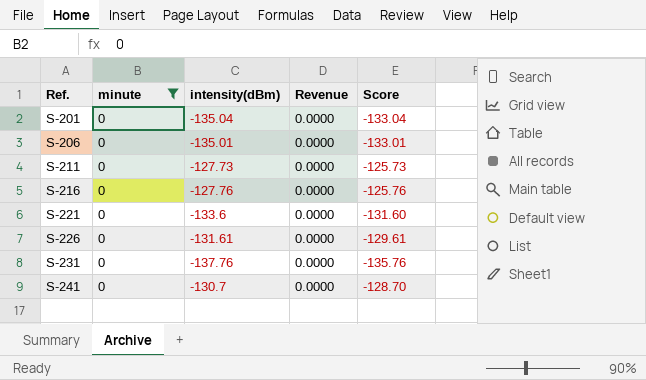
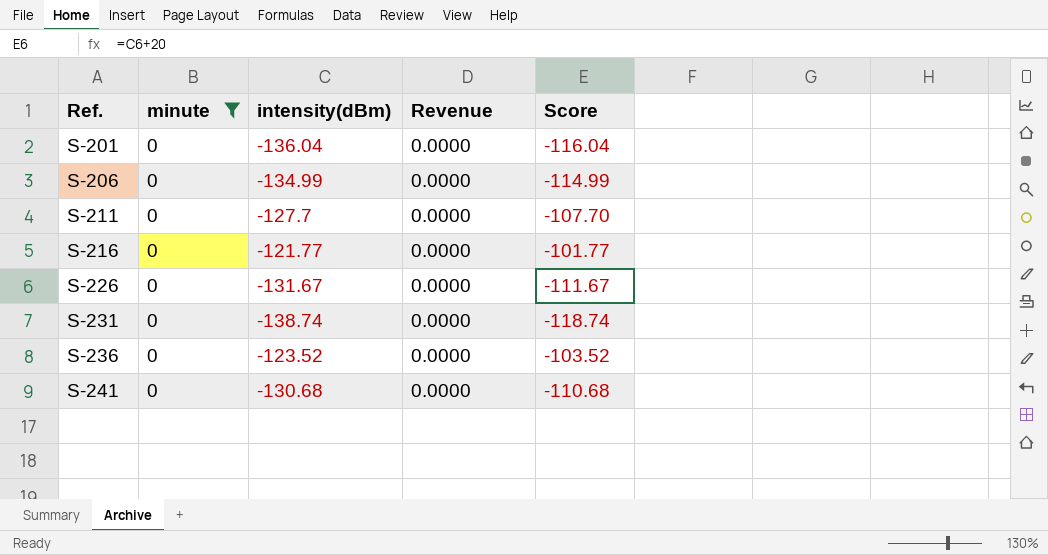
column Score | formula: [intensity(dBm)] + 2 -> [intensity(dBm)] + 20
row S-221: 0 | -133.6 | 0.0000 | -131.60 -> none
S-201 | intensity(dBm): -135.04 -> -136.04
S-206 | intensity(dBm): -135.01 -> -134.99
S-211 | intensity(dBm): -127.73 -> -127.7
S-216 | intensity(dBm): -127.76 -> -121.77
S-226 | intensity(dBm): -131.61 -> -131.67
S-231 | intensity(dBm): -137.76 -> -138.74
row S-236: none -> 0 | -123.52 | 0.0000 | -103.52
S-241 | intensity(dBm): -130.7 -> -130.68

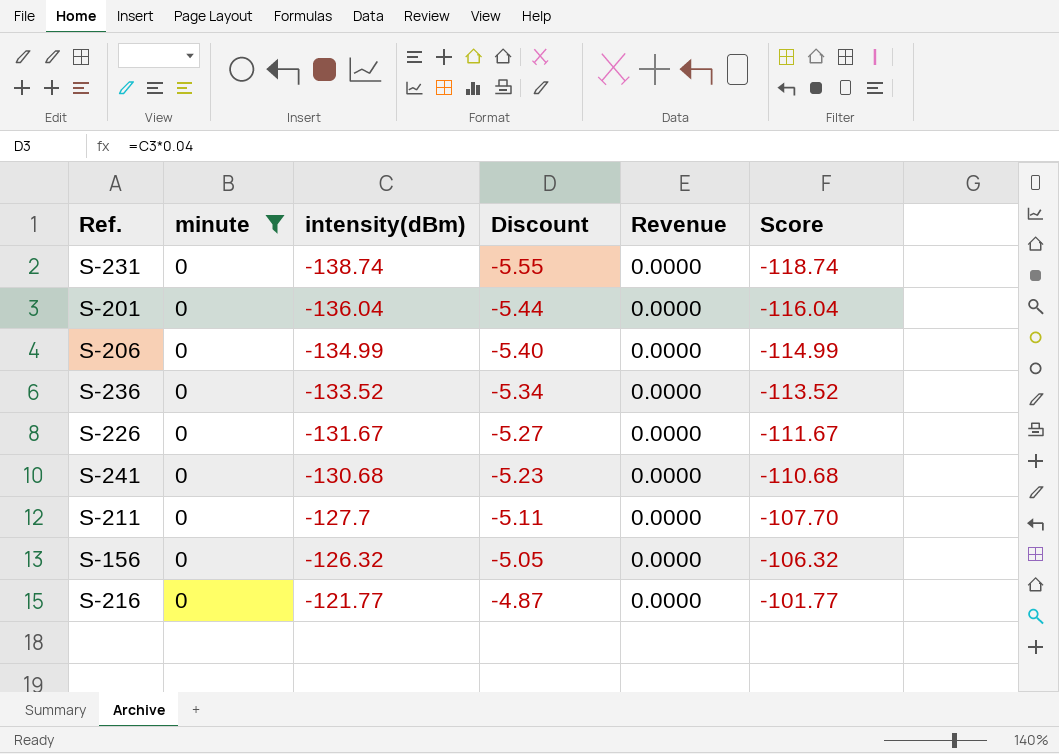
row order: Ref. ascending -> intensity(dBm) ascending
column Discount | formula: none -> [intensity(dBm)] * 0.04
S-236 | intensity(dBm): -123.52 -> -133.52
S-236 | Score: -103.52 -> -113.52
row S-156: none -> 0 | -126.32 | -5.05 | 0.0000 | -106.32

